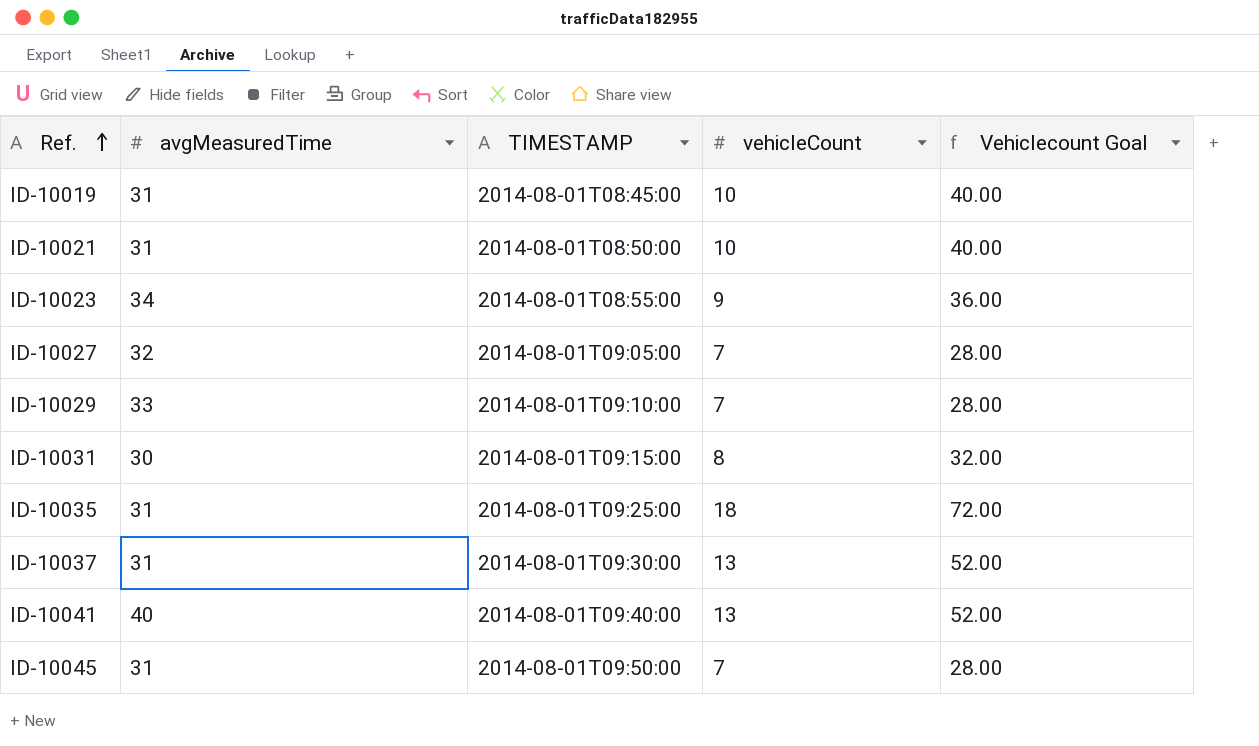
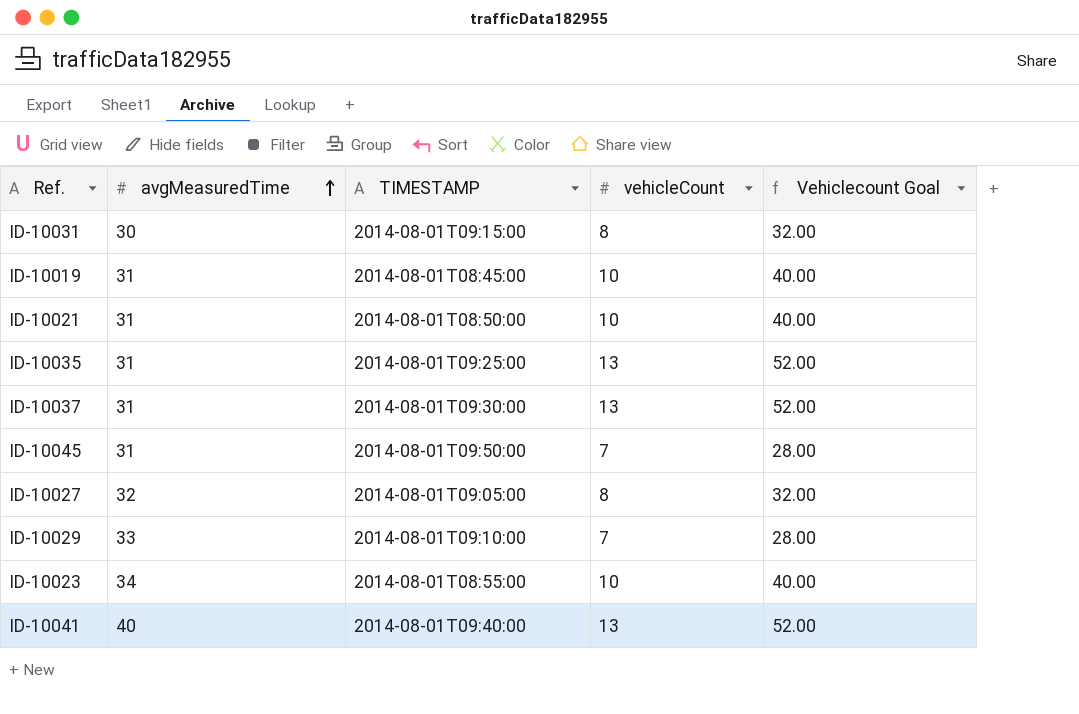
row order: Ref. ascending -> avgMeasuredTime ascending
ID-10035 | vehicleCount: 18 -> 13
ID-10035 | Vehiclecount Goal: 72.00 -> 52.00
ID-10027 | vehicleCount: 7 -> 8
ID-10027 | Vehiclecount Goal: 28.00 -> 32.00
ID-10023 | vehicleCount: 9 -> 10
ID-10023 | Vehiclecount Goal: 36.00 -> 40.00

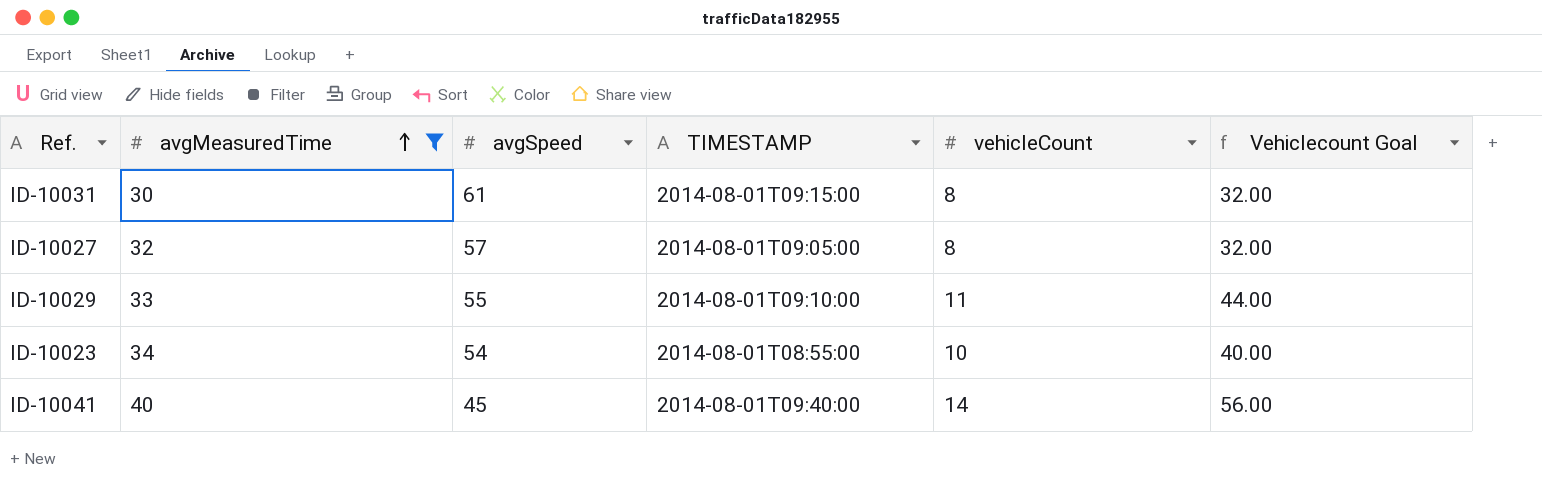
filter: none -> avgMeasuredTime != 31
column avgSpeed | position: none -> 3
ID-10029 | vehicleCount: 7 -> 11
ID-10029 | Vehiclecount Goal: 28.00 -> 44.00
ID-10041 | vehicleCount: 13 -> 14
ID-10041 | Vehiclecount Goal: 52.00 -> 56.00

